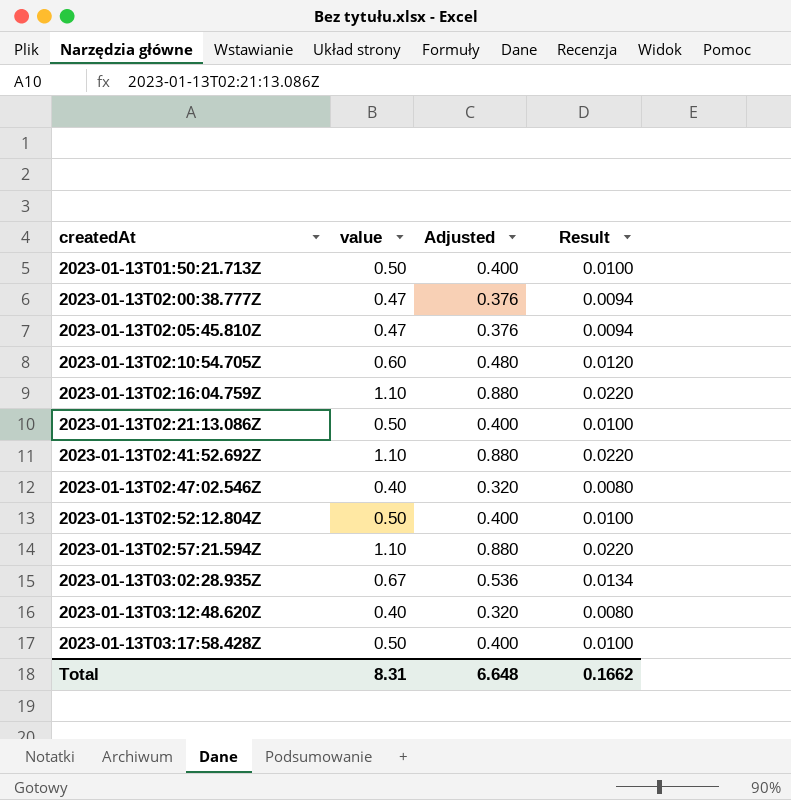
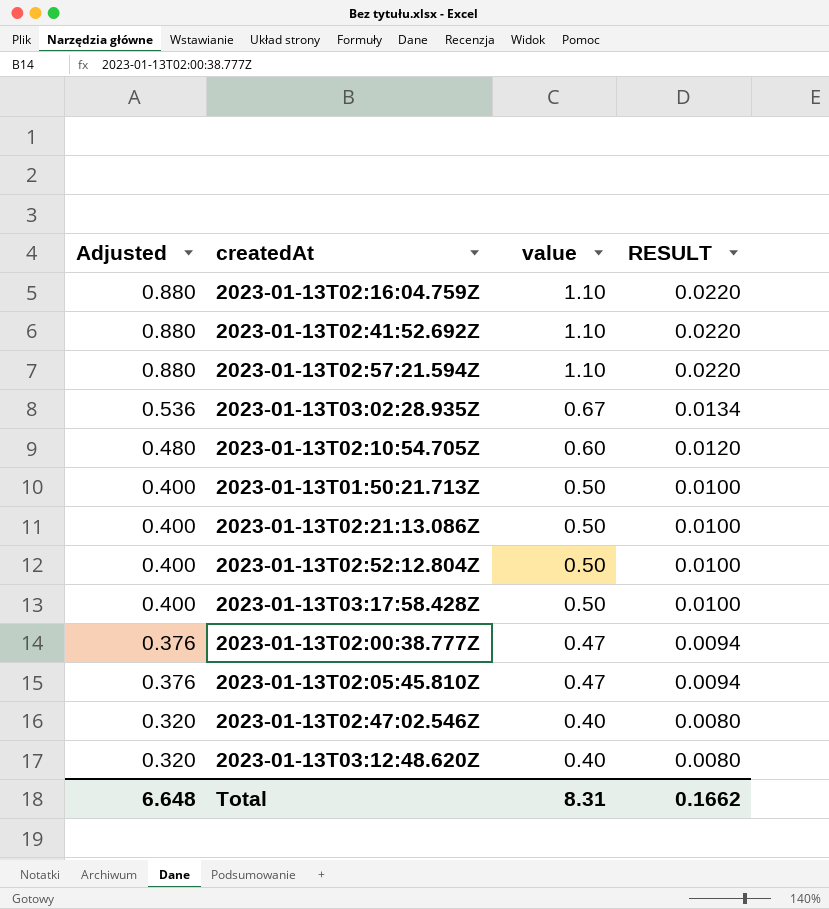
row order: createdAt ascending -> Adjusted descending
column Adjusted | position: 3 -> 1
column name: Result -> RESULT

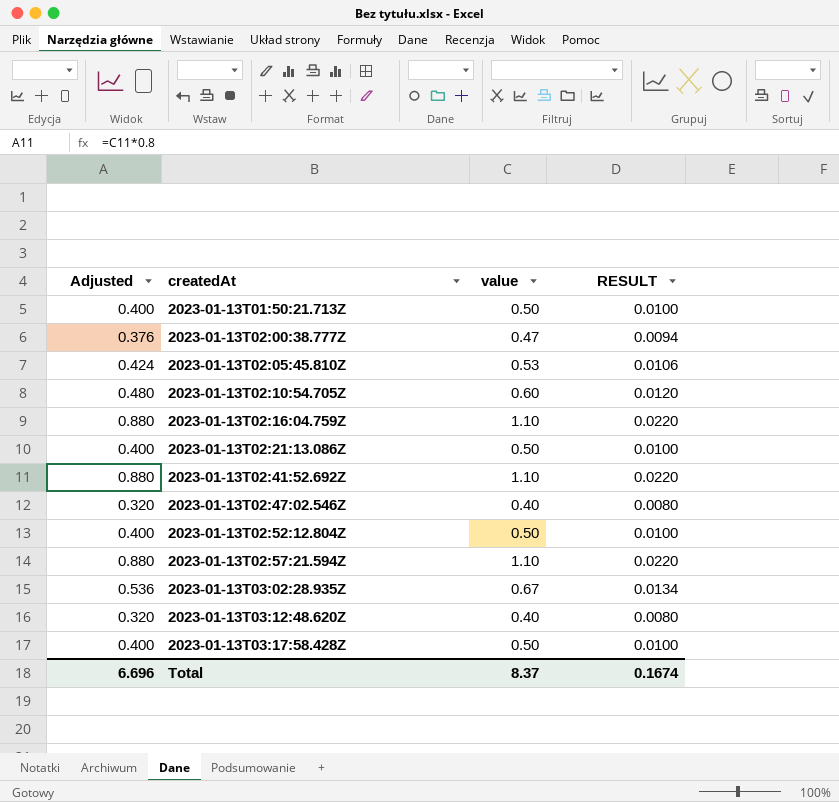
row order: Adjusted descending -> createdAt ascending
2023-01-13T02:05:45.810Z | Adjusted: 0.376 -> 0.424
2023-01-13T02:05:45.810Z | value: 0.47 -> 0.53
2023-01-13T02:05:45.810Z | RESULT: 0.0094 -> 0.0106
Total | Adjusted: 6.648 -> 6.696
Total | value: 8.31 -> 8.37
Total | RESULT: 0.1662 -> 0.1674

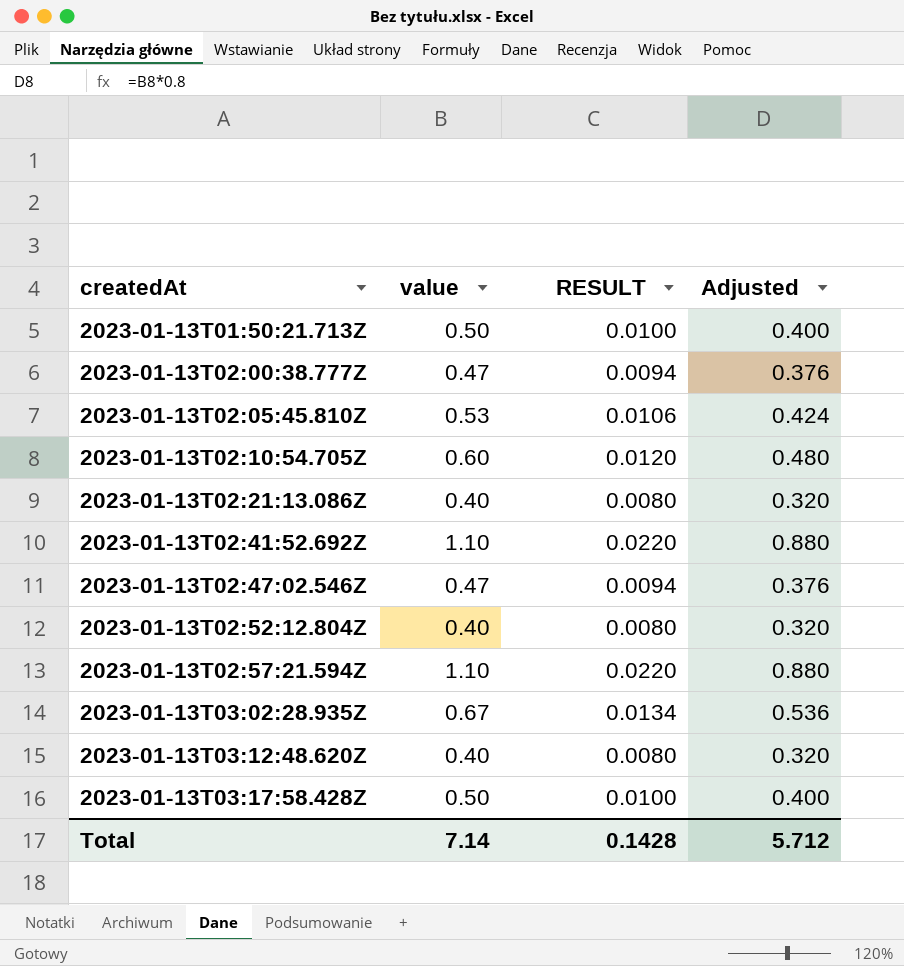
column Adjusted | position: 1 -> 4
row 2023-01-13T02:16:04.759Z: 0.880 | 1.10 | 0.0220 -> none
2023-01-13T02:21:13.086Z | value: 0.50 -> 0.40
2023-01-13T02:21:13.086Z | RESULT: 0.0100 -> 0.0080
2023-01-13T02:21:13.086Z | Adjusted: 0.400 -> 0.320
2023-01-13T02:47:02.546Z | value: 0.40 -> 0.47
2023-01-13T02:47:02.546Z | RESULT: 0.0080 -> 0.0094
2023-01-13T02:47:02.546Z | Adjusted: 0.320 -> 0.376
2023-01-13T02:52:12.804Z | value: 0.50 -> 0.40
2023-01-13T02:52:12.804Z | RESULT: 0.0100 -> 0.0080
2023-01-13T02:52:12.804Z | Adjusted: 0.400 -> 0.320
Total | value: 8.37 -> 7.14
Total | RESULT: 0.1674 -> 0.1428
Total | Adjusted: 6.696 -> 5.712

